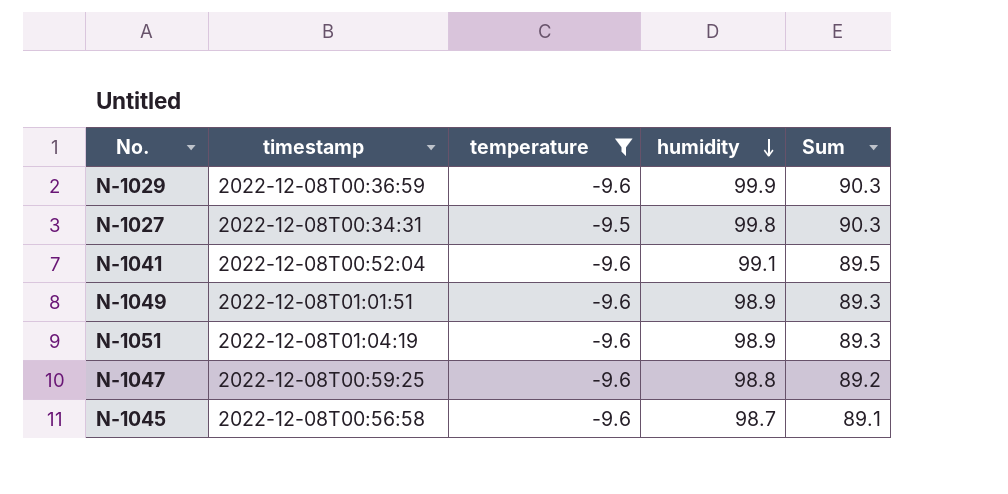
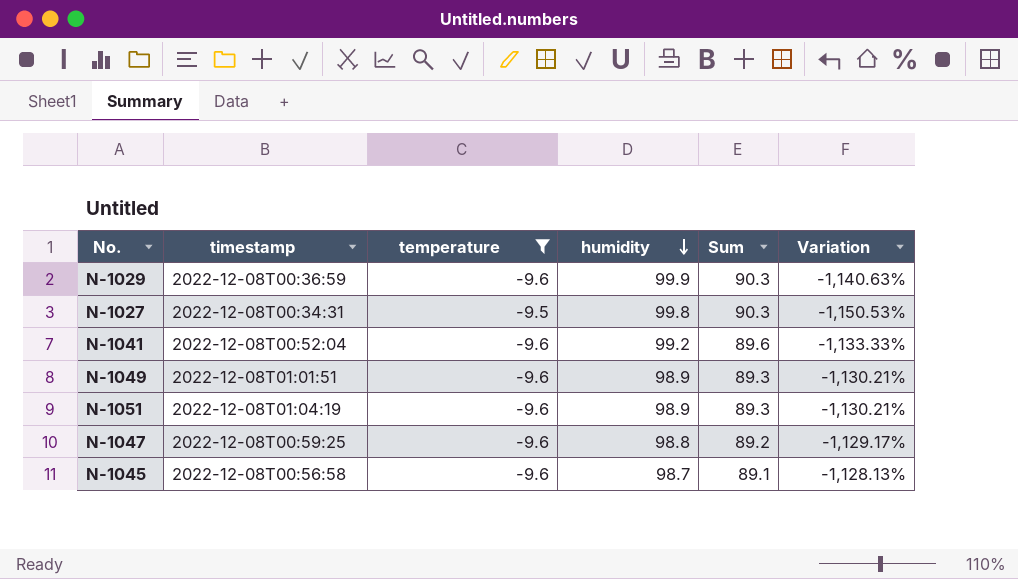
column Variation | formula: none -> ([humidity] - [temperature]) / [temperature]
N-1041 | humidity: 99.1 -> 99.2
N-1041 | Sum: 89.5 -> 89.6

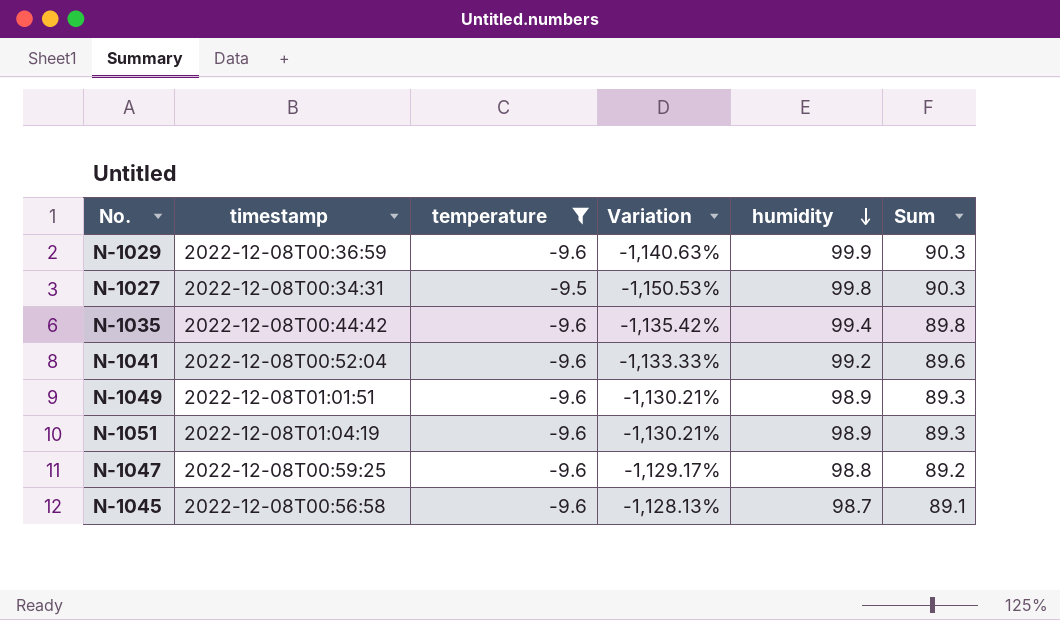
column Variation | position: 6 -> 4
row N-1035: none -> 2022-12-08T00:44:42 | -9.6 | -1,135.42% | 99.4 | 89.8

